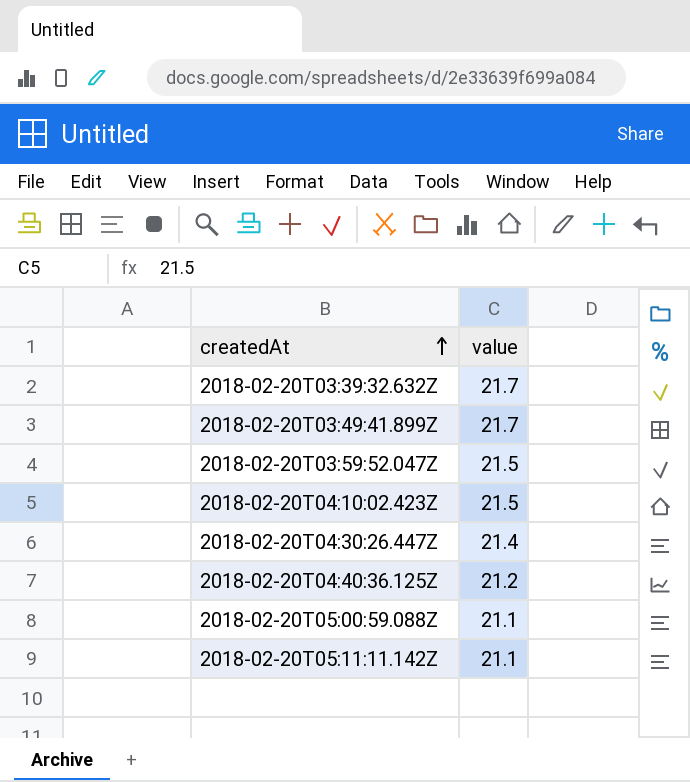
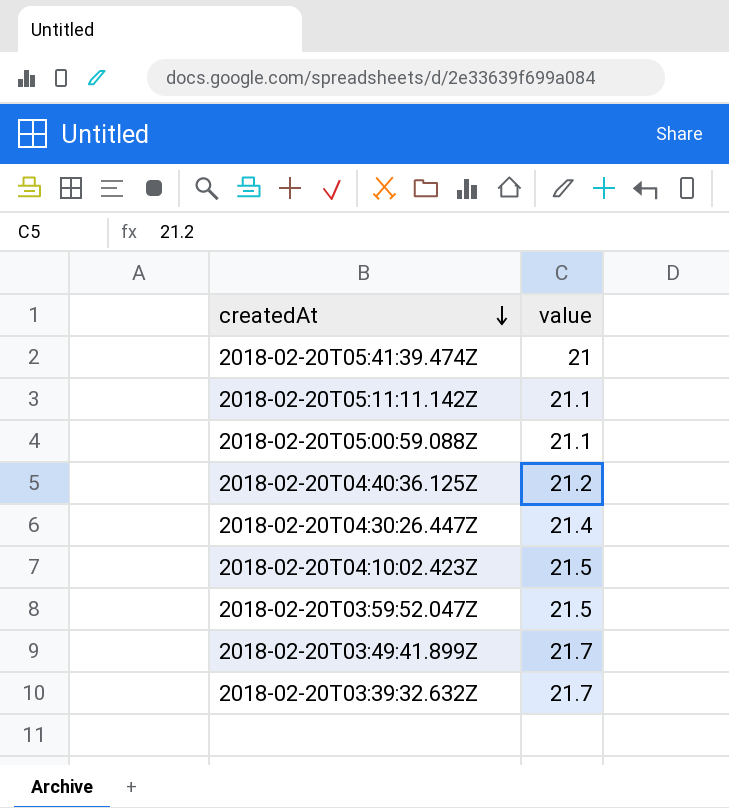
row order: createdAt ascending -> createdAt descending
row 2018-02-20T05:41:39.474Z: none -> 21

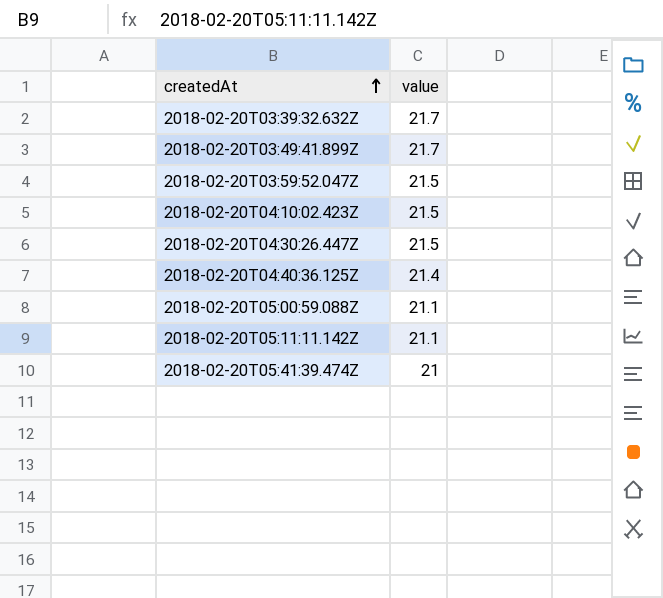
row order: createdAt descending -> createdAt ascending
2018-02-20T04:30:26.447Z | value: 21.4 -> 21.5
2018-02-20T04:40:36.125Z | value: 21.2 -> 21.4

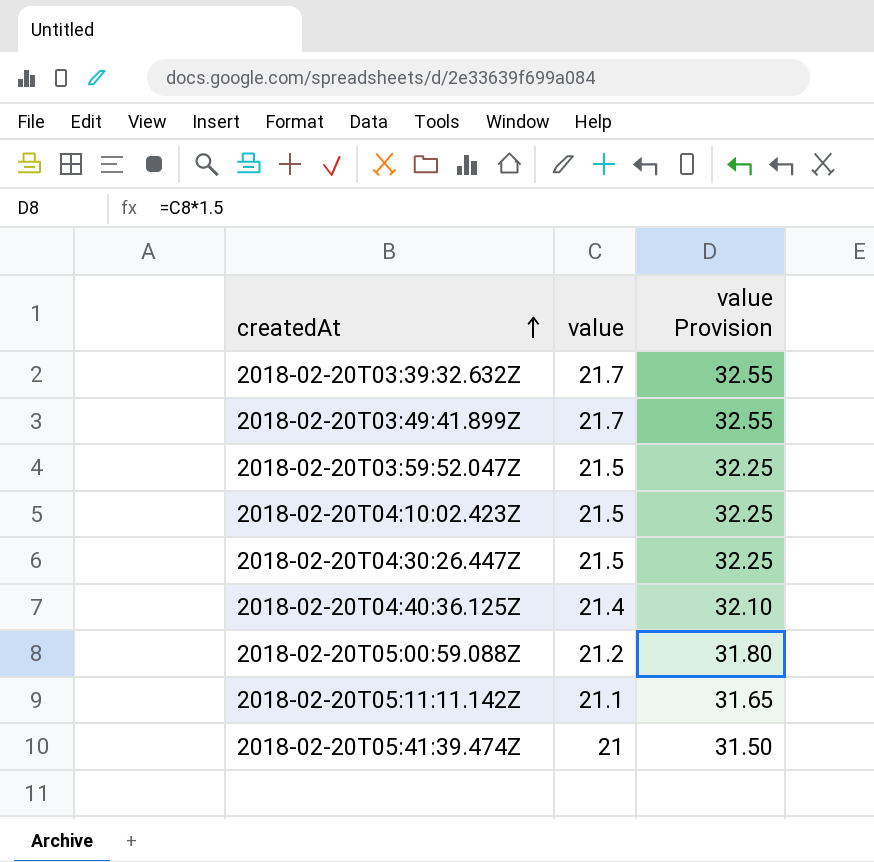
column value Provision | formula: none -> [value] * 1.5
2018-02-20T05:00:59.088Z | value: 21.1 -> 21.2

